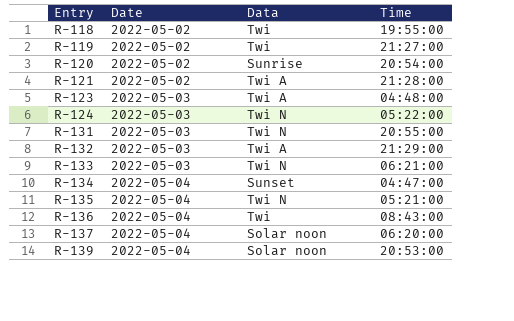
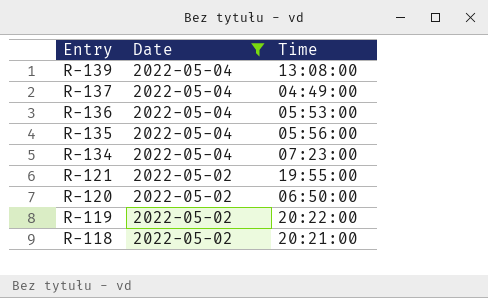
filter: none -> Date != 2022-05-03
row order: Entry ascending -> Entry descending
column Data | position: 3 -> none
R-139 | Time: 20:53:00 -> 13:08:00
R-137 | Time: 06:20:00 -> 04:49:00
R-136 | Time: 08:43:00 -> 05:53:00
R-135 | Time: 05:21:00 -> 05:56:00
R-134 | Time: 04:47:00 -> 07:23:00
R-121 | Time: 21:28:00 -> 19:55:00
R-120 | Time: 20:54:00 -> 06:50:00
R-119 | Time: 21:27:00 -> 20:22:00
R-118 | Time: 19:55:00 -> 20:21:00

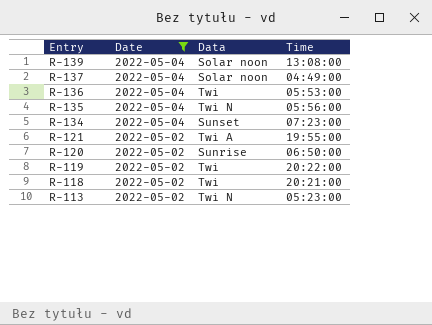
column Data | position: none -> 3
row R-113: none -> 2022-05-02 | Twi N | 05:23:00

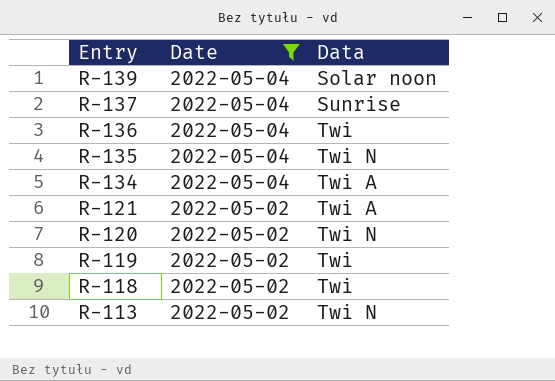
column Time | position: 4 -> none
R-137 | Data: Solar noon -> Sunrise
R-134 | Data: Sunset -> Twi A
R-120 | Data: Sunrise -> Twi N

